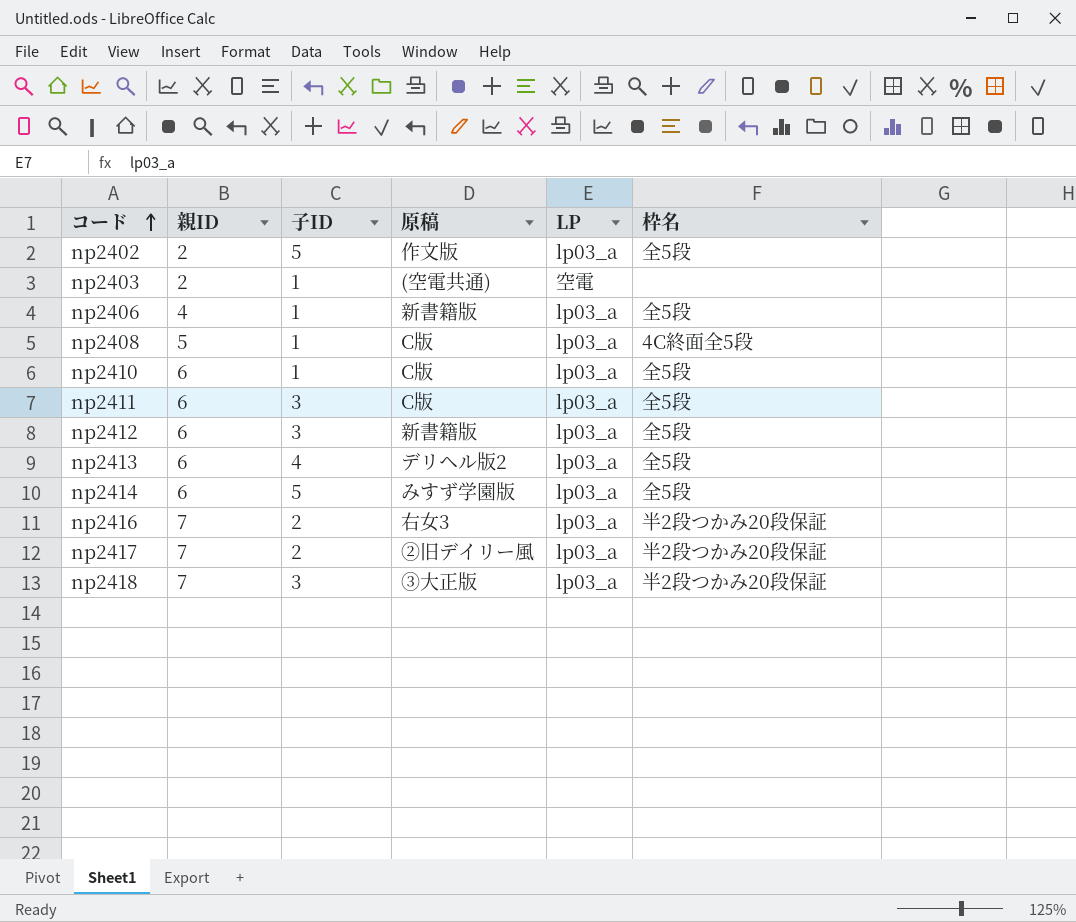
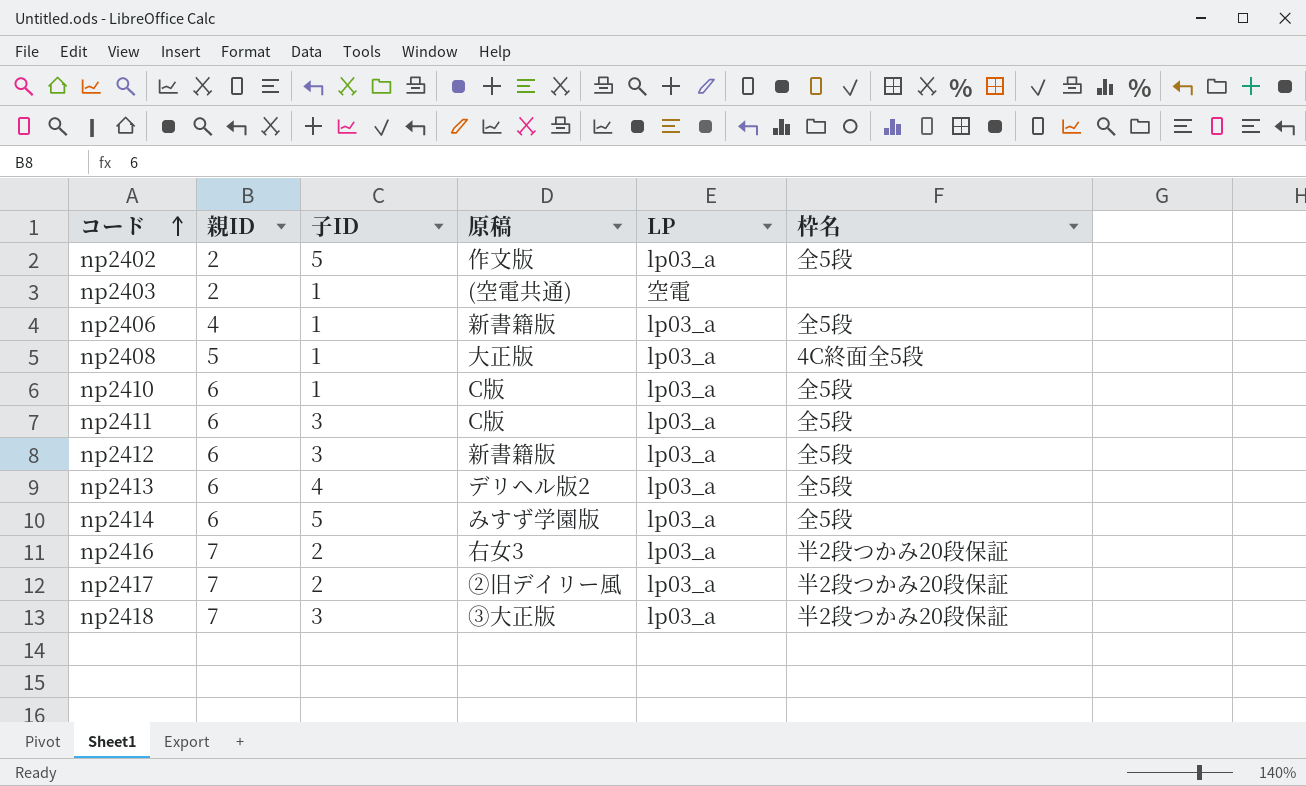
np2408 | 原稿: C版 -> 大正版

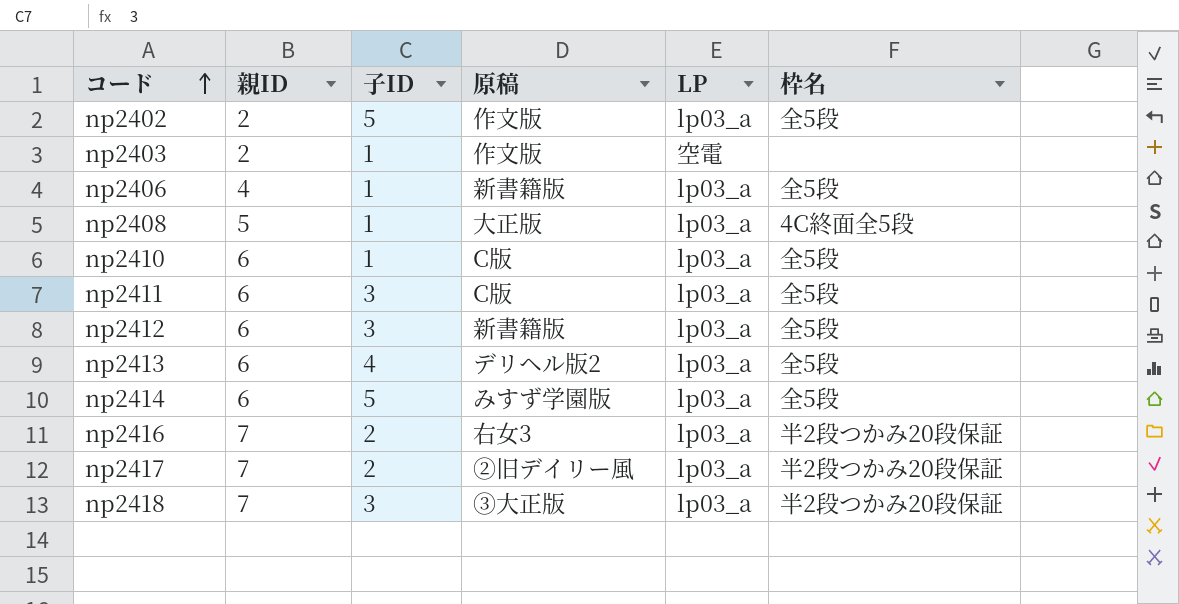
np2403 | 原稿: (空電共通) -> 作文版

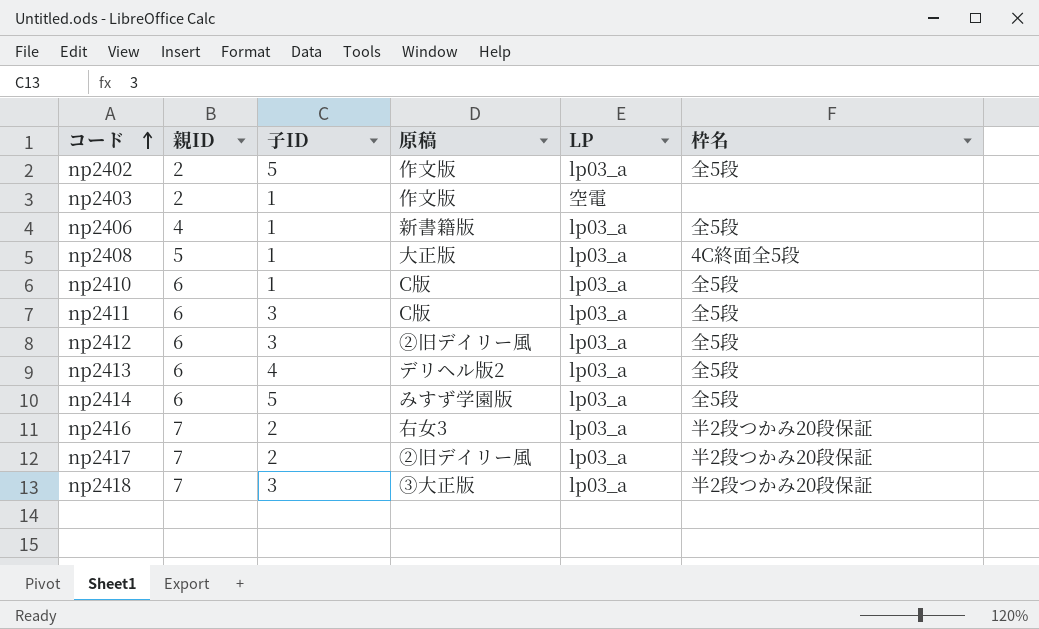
np2412 | 原稿: 新書籍版 -> ②旧デイリー風

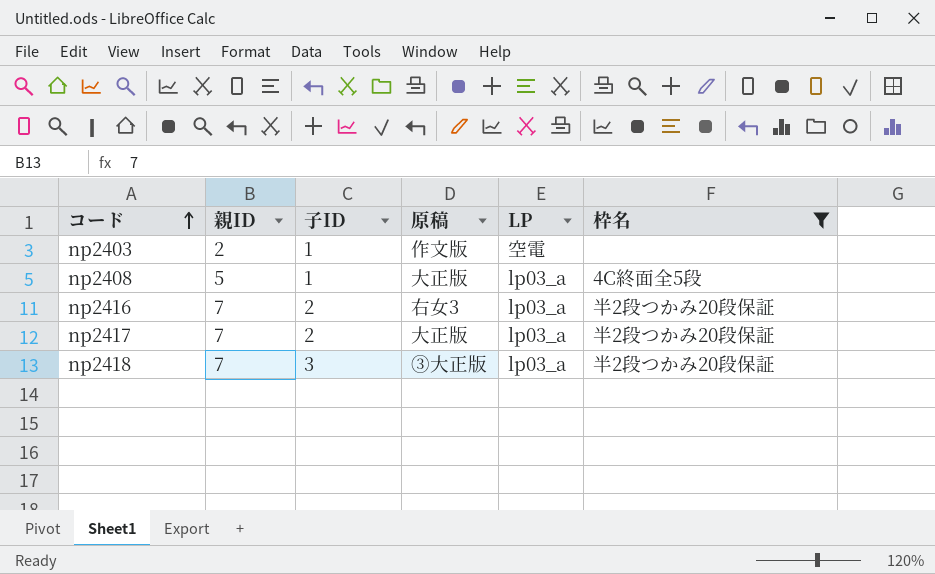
filter: none -> 枠名 != 全5段
np2417 | 原稿: ②旧デイリー風 -> 大正版

